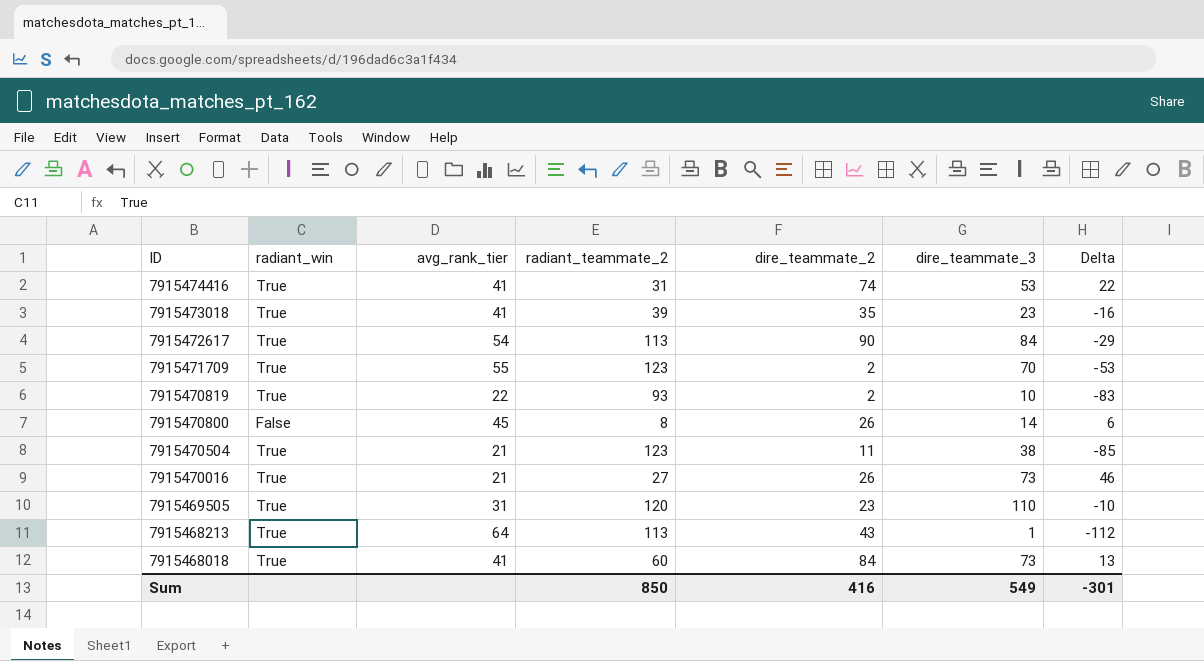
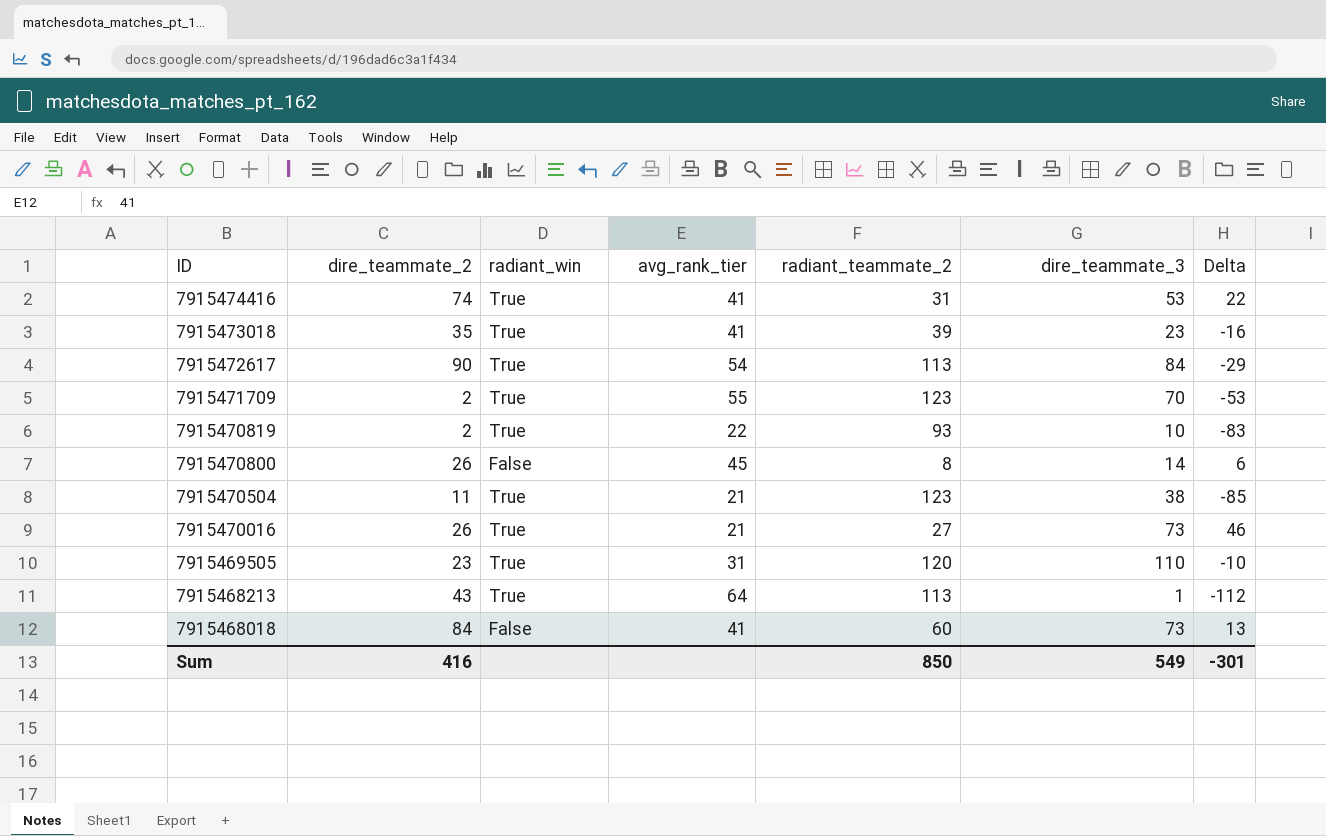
column dire_teammate_2 | position: 5 -> 2
7915468018 | radiant_win: True -> False

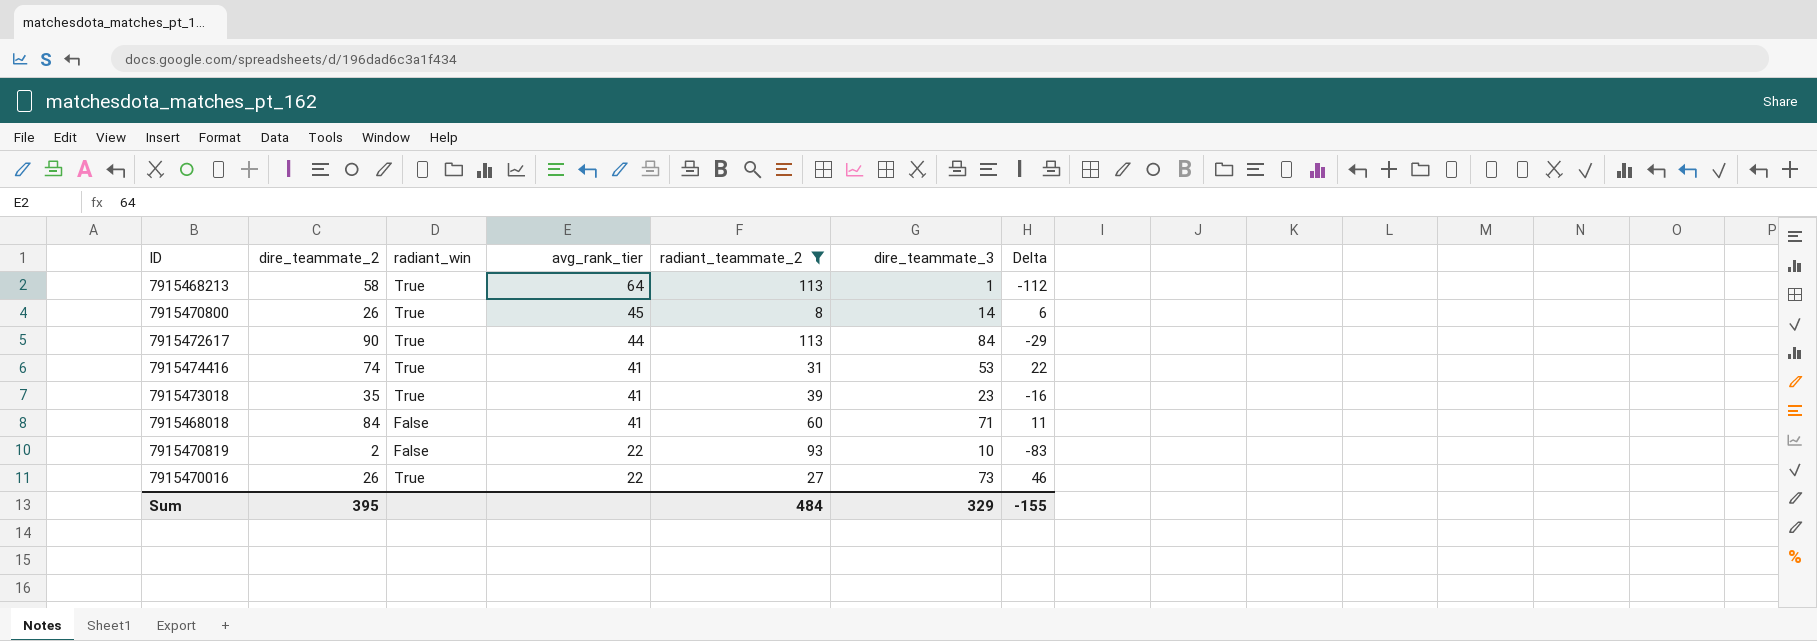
filter: none -> radiant_teammate_2 <= 113
row order: ID descending -> avg_rank_tier descending
7915468213 | dire_teammate_2: 43 -> 58
7915470800 | radiant_win: False -> True
7915472617 | avg_rank_tier: 54 -> 44
7915468018 | dire_teammate_3: 73 -> 71
7915468018 | Delta: 13 -> 11
7915470819 | radiant_win: True -> False
7915470016 | avg_rank_tier: 21 -> 22
Sum | dire_teammate_2: 416 -> 395
Sum | radiant_teammate_2: 850 -> 484
Sum | dire_teammate_3: 549 -> 329
Sum | Delta: -301 -> -155

